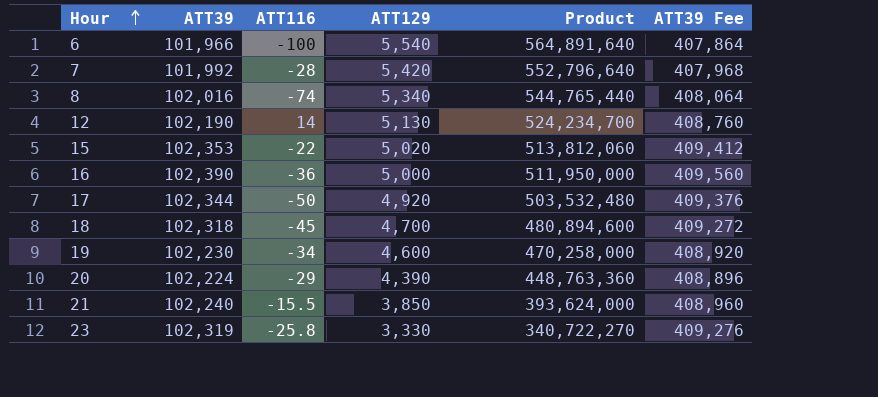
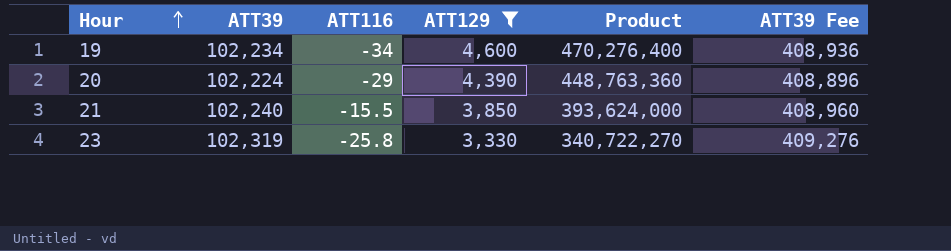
filter: none -> ATT129 <= 4,600
19 | ATT39: 102,230 -> 102,234
19 | Product: 470,258,000 -> 470,276,400
19 | ATT39 Fee: 408,920 -> 408,936

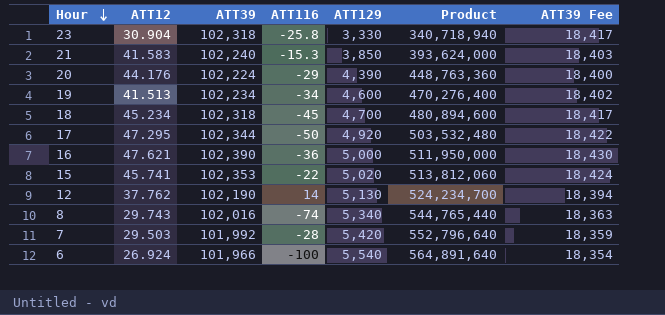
filter: ATT129 <= 4,600 -> none
row order: Hour ascending -> Hour descending
column ATT12 | position: none -> 2
column ATT39 Fee | formula: [ATT39] * 4 -> [ATT39] * 0.18
23 | ATT39: 102,319 -> 102,318
23 | Product: 340,722,270 -> 340,718,940
21 | ATT116: -15.5 -> -15.3

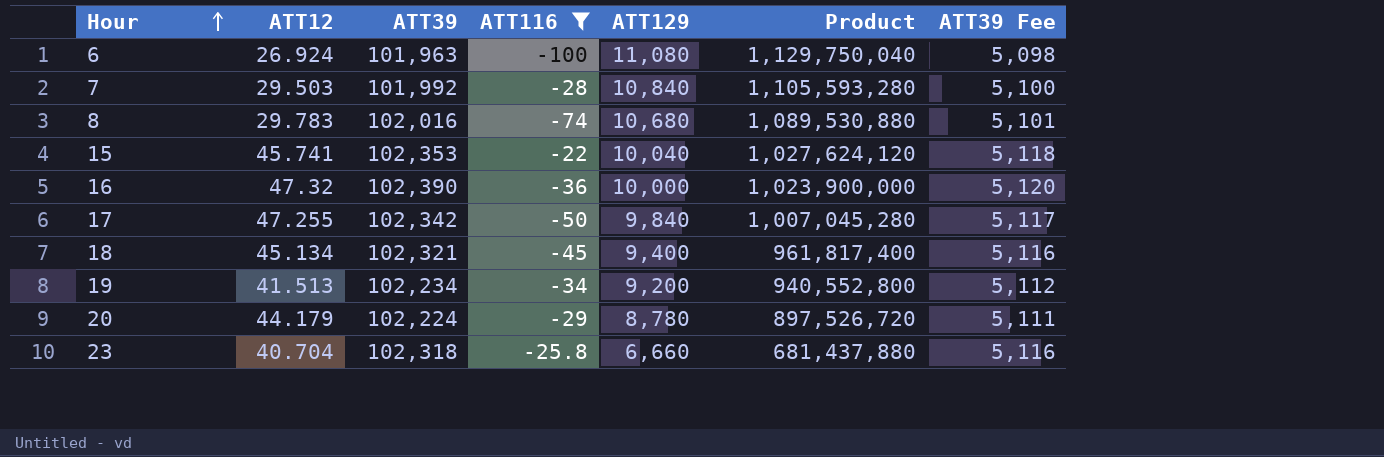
filter: none -> ATT116 <= -22
row order: Hour descending -> Hour ascending
column ATT39 Fee | formula: [ATT39] * 0.18 -> [ATT39] * 0.05
6 | ATT39: 101,966 -> 101,963
6 | ATT129: 5,540 -> 11,080
6 | Product: 564,891,640 -> 1,129,750,040
7 | ATT129: 5,420 -> 10,840
7 | Product: 552,796,640 -> 1,105,593,280
8 | ATT12: 29.743 -> 29.783
8 | ATT129: 5,340 -> 10,680
8 | Product: 544,765,440 -> 1,089,530,880
15 | ATT129: 5,020 -> 10,040
15 | Product: 513,812,060 -> 1,027,624,120
16 | ATT12: 47.621 -> 47.32
16 | ATT129: 5,000 -> 10,000
16 | Product: 511,950,000 -> 1,023,900,000
17 | ATT12: 47.295 -> 47.255
17 | ATT39: 102,344 -> 102,342
17 | ATT129: 4,920 -> 9,840
17 | Product: 503,532,480 -> 1,007,045,280
18 | ATT12: 45.234 -> 45.134
18 | ATT39: 102,318 -> 102,321
18 | ATT129: 4,700 -> 9,400
18 | Product: 480,894,600 -> 961,817,400
19 | ATT129: 4,600 -> 9,200
19 | Product: 470,276,400 -> 940,552,800
20 | ATT12: 44.176 -> 44.179
20 | ATT129: 4,390 -> 8,780
20 | Product: 448,763,360 -> 897,526,720
23 | ATT12: 30.904 -> 40.704
23 | ATT129: 3,330 -> 6,660
23 | Product: 340,718,940 -> 681,437,880

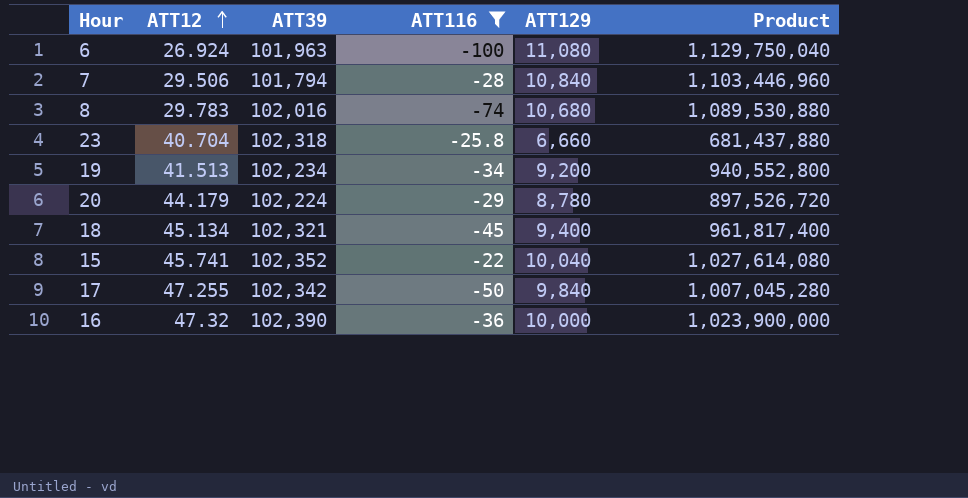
row order: Hour ascending -> ATT12 ascending
column ATT39 Fee | formula: [ATT39] * 0.05 -> none
7 | ATT12: 29.503 -> 29.506
7 | ATT39: 101,992 -> 101,794
7 | Product: 1,105,593,280 -> 1,103,446,960
15 | ATT39: 102,353 -> 102,352
15 | Product: 1,027,624,120 -> 1,027,614,080

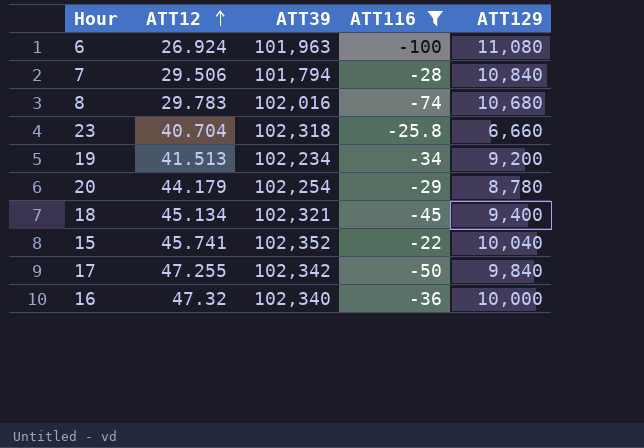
column Product | formula: [ATT39] * [ATT129] -> none
20 | ATT39: 102,224 -> 102,254
16 | ATT39: 102,390 -> 102,340

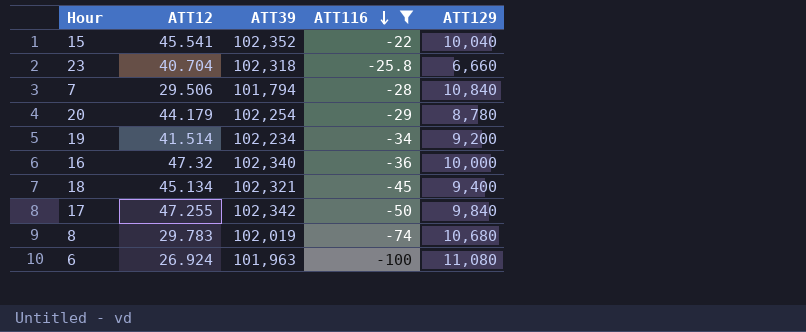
row order: ATT12 ascending -> ATT116 descending
15 | ATT12: 45.741 -> 45.541
19 | ATT12: 41.513 -> 41.514
8 | ATT39: 102,016 -> 102,019

